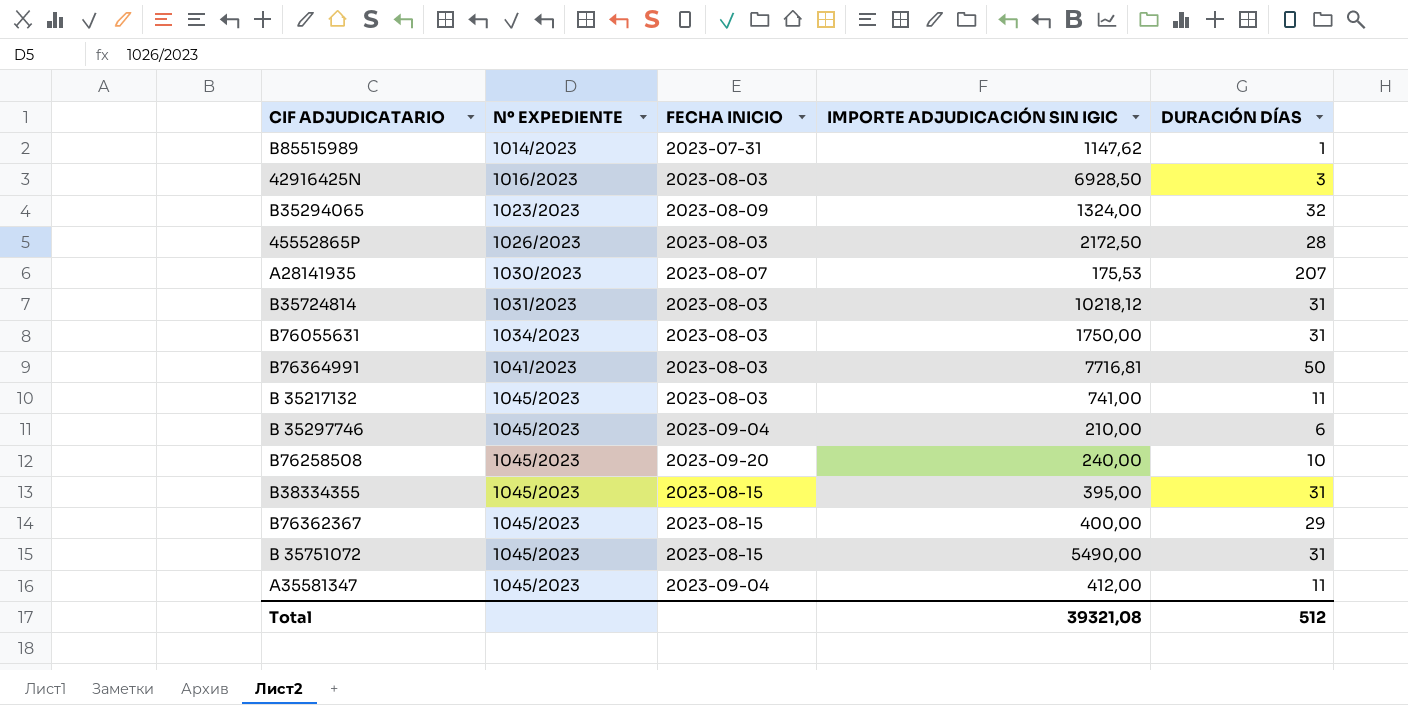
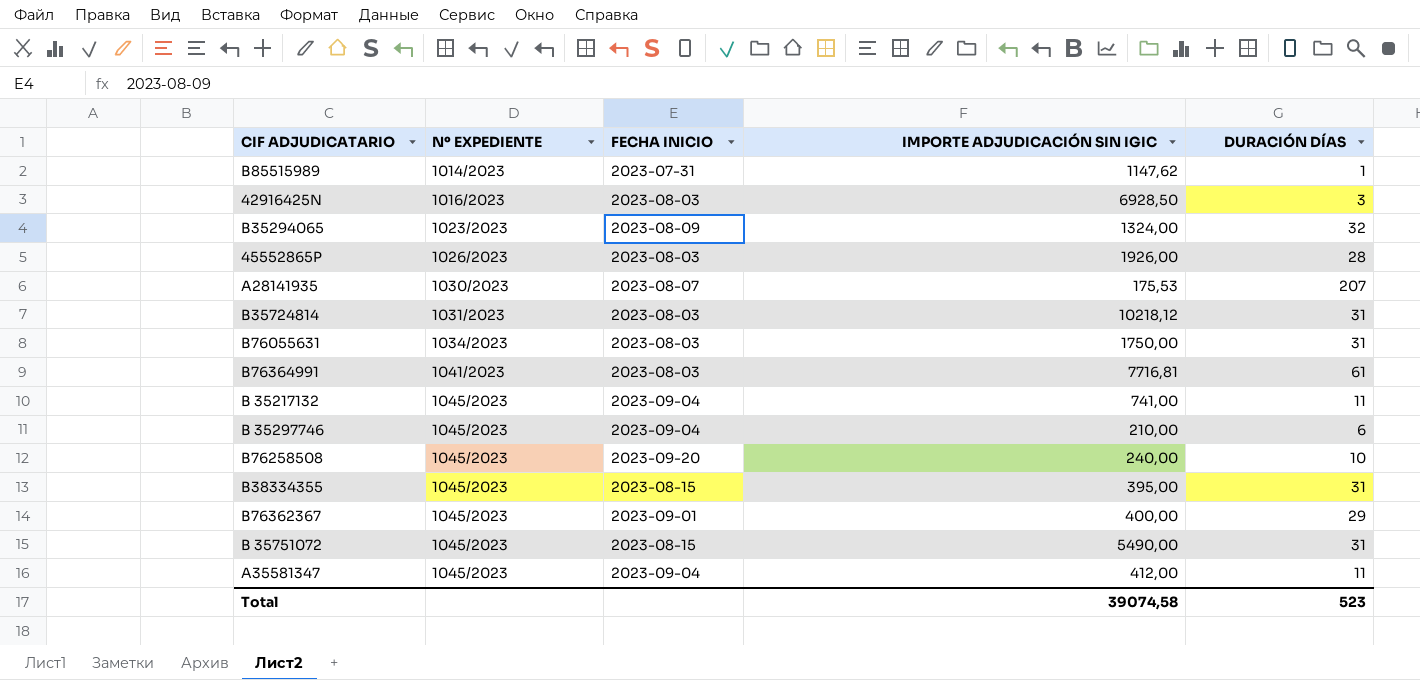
45552865P | IMPORTE ADJUDICACIÓN SIN IGIC: 2172,50 -> 1926,00
B76364991 | DURACIÓN DÍAS: 50 -> 61
B 35217132 | FECHA INICIO: 2023-08-03 -> 2023-09-04
B76362367 | FECHA INICIO: 2023-08-15 -> 2023-09-01
Total | IMPORTE ADJUDICACIÓN SIN IGIC: 39321,08 -> 39074,58
Total | DURACIÓN DÍAS: 512 -> 523

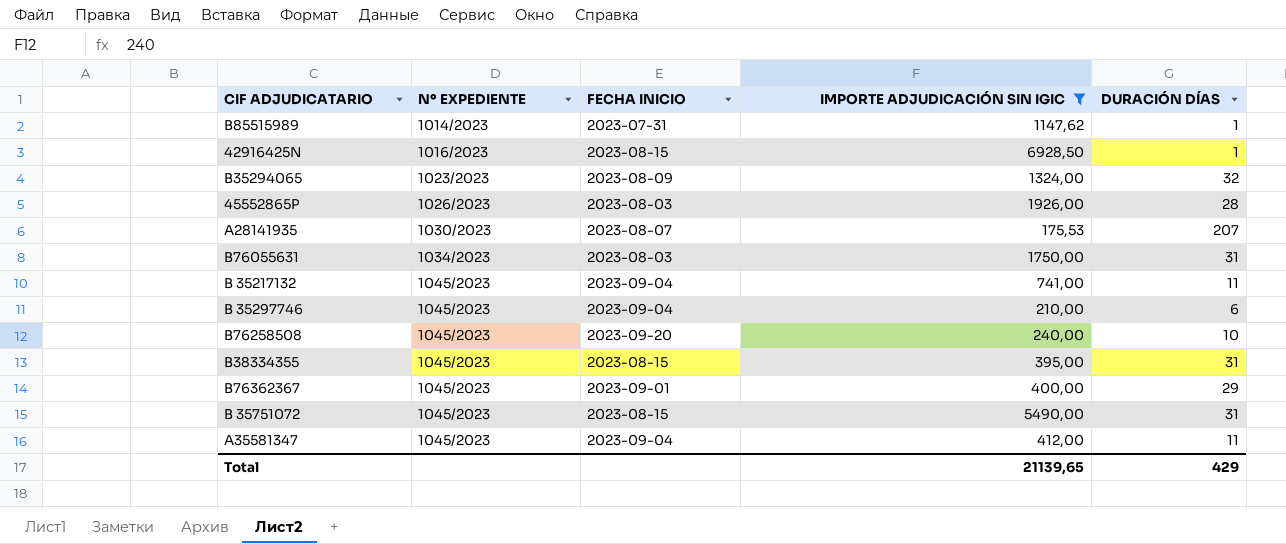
filter: none -> IMPORTE ADJUDICACIÓN SIN IGIC <= 6928,50
42916425N | FECHA INICIO: 2023-08-03 -> 2023-08-15
42916425N | DURACIÓN DÍAS: 3 -> 1
Total | IMPORTE ADJUDICACIÓN SIN IGIC: 39074,58 -> 21139,65
Total | DURACIÓN DÍAS: 523 -> 429

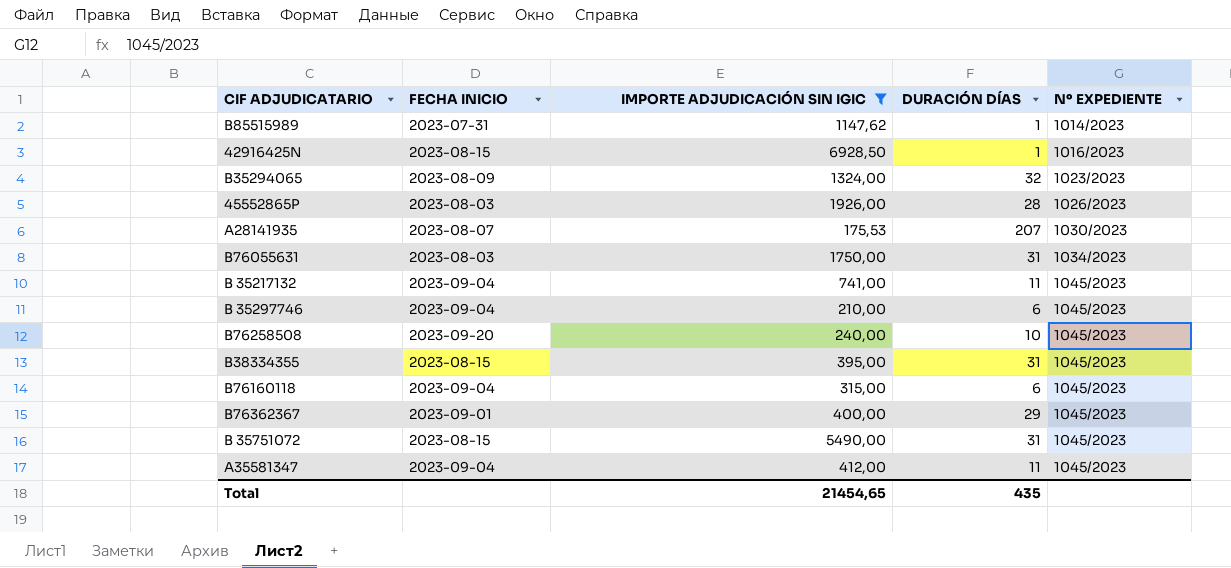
column Nº EXPEDIENTE | position: 2 -> 5
row B76160118: none -> 2023-09-04 | 315,00 | 6 | 1045/2023
Total | IMPORTE ADJUDICACIÓN SIN IGIC: 21139,65 -> 21454,65
Total | DURACIÓN DÍAS: 429 -> 435

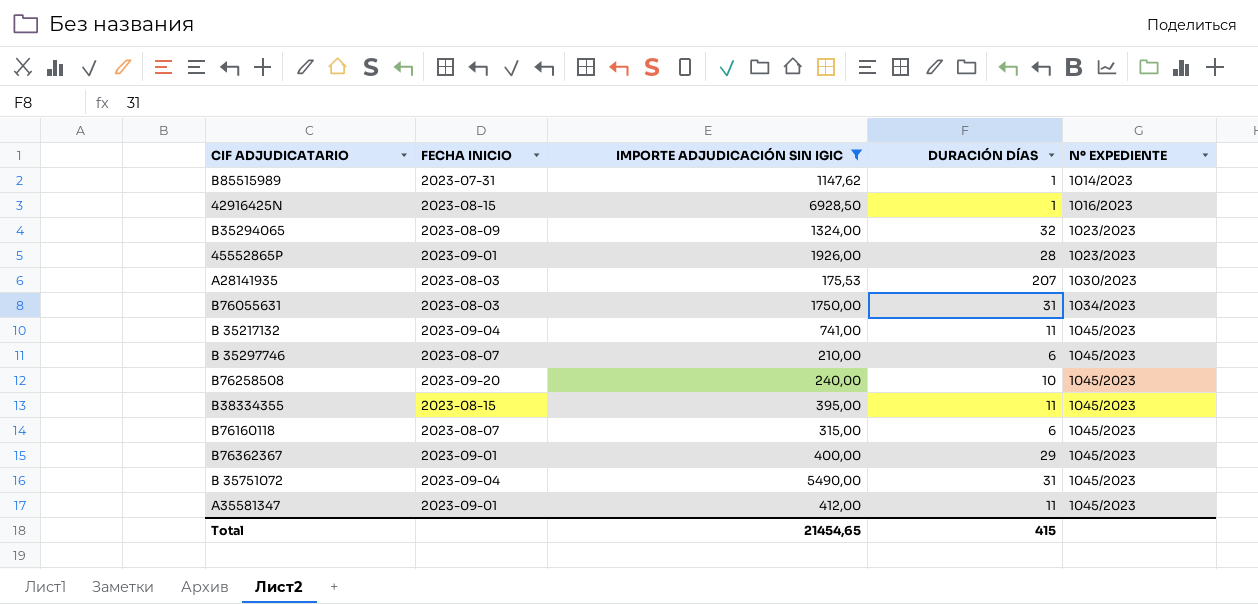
45552865P | FECHA INICIO: 2023-08-03 -> 2023-09-01
45552865P | Nº EXPEDIENTE: 1026/2023 -> 1023/2023
A28141935 | FECHA INICIO: 2023-08-07 -> 2023-08-03
B 35297746 | FECHA INICIO: 2023-09-04 -> 2023-08-07
B38334355 | DURACIÓN DÍAS: 31 -> 11
B76160118 | FECHA INICIO: 2023-09-04 -> 2023-08-07
B 35751072 | FECHA INICIO: 2023-08-15 -> 2023-09-04
A35581347 | FECHA INICIO: 2023-09-04 -> 2023-09-01
Total | DURACIÓN DÍAS: 435 -> 415

